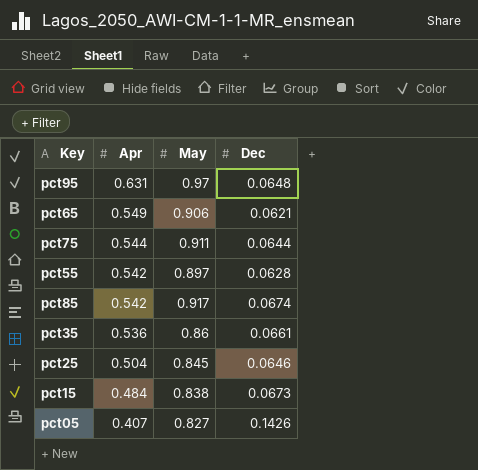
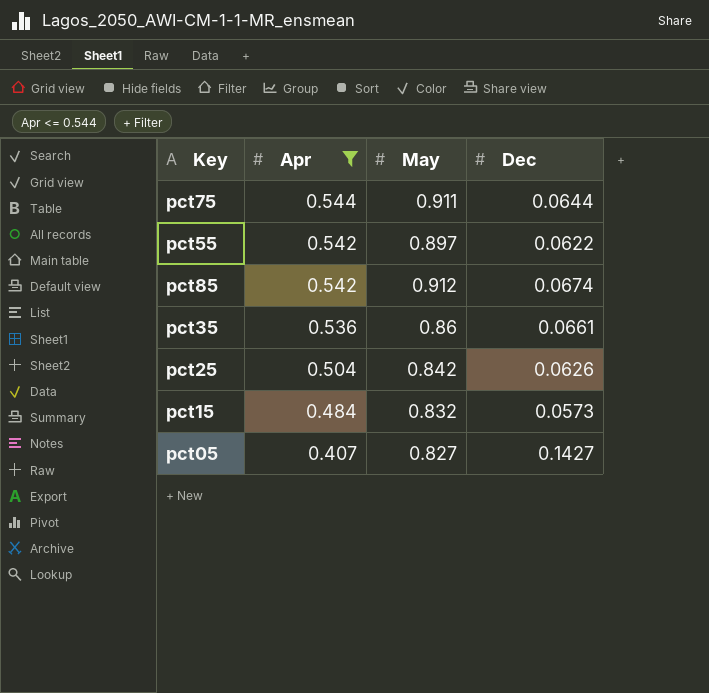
filter: none -> Apr <= 0.544
pct55 | Dec: 0.0628 -> 0.0622
pct85 | May: 0.917 -> 0.912
pct25 | May: 0.845 -> 0.842
pct25 | Dec: 0.0646 -> 0.0626
pct15 | May: 0.838 -> 0.832
pct15 | Dec: 0.0673 -> 0.0573
pct05 | Dec: 0.1426 -> 0.1427

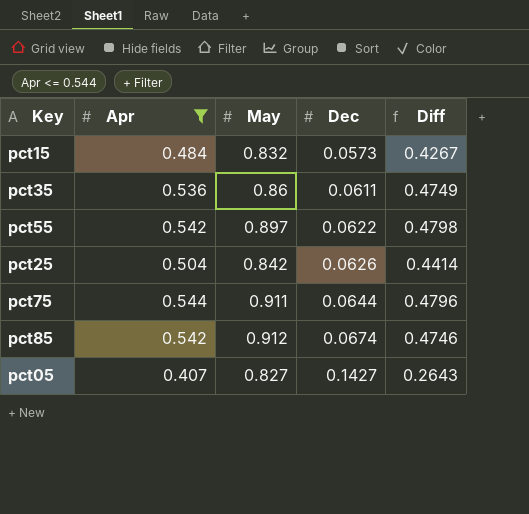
row order: Apr descending -> Dec ascending
column Diff | formula: none -> [Apr] - [Dec]
pct35 | Dec: 0.0661 -> 0.0611

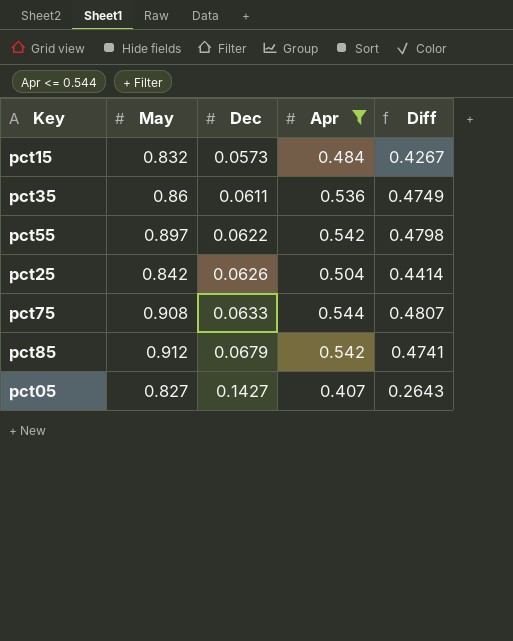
column Apr | position: 2 -> 4
pct75 | May: 0.911 -> 0.908
pct75 | Dec: 0.0644 -> 0.0633
pct75 | Diff: 0.4796 -> 0.4807
pct85 | Dec: 0.0674 -> 0.0679
pct85 | Diff: 0.4746 -> 0.4741

